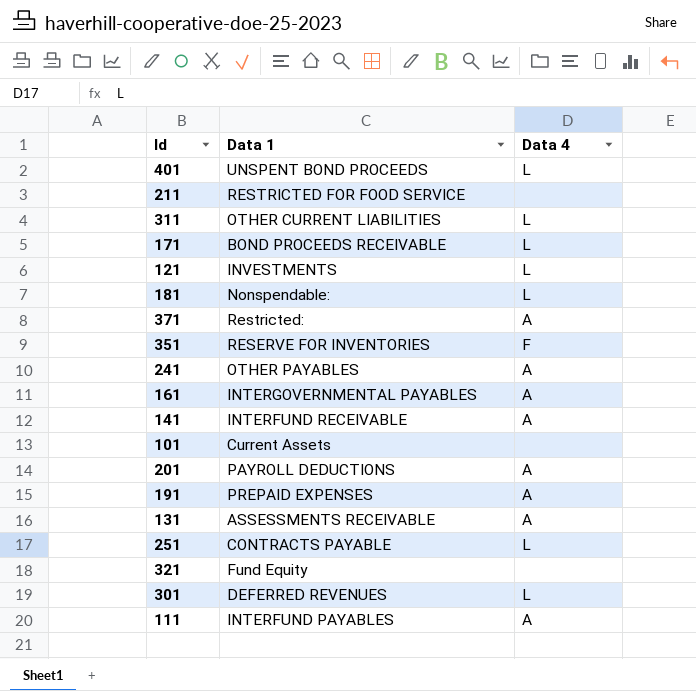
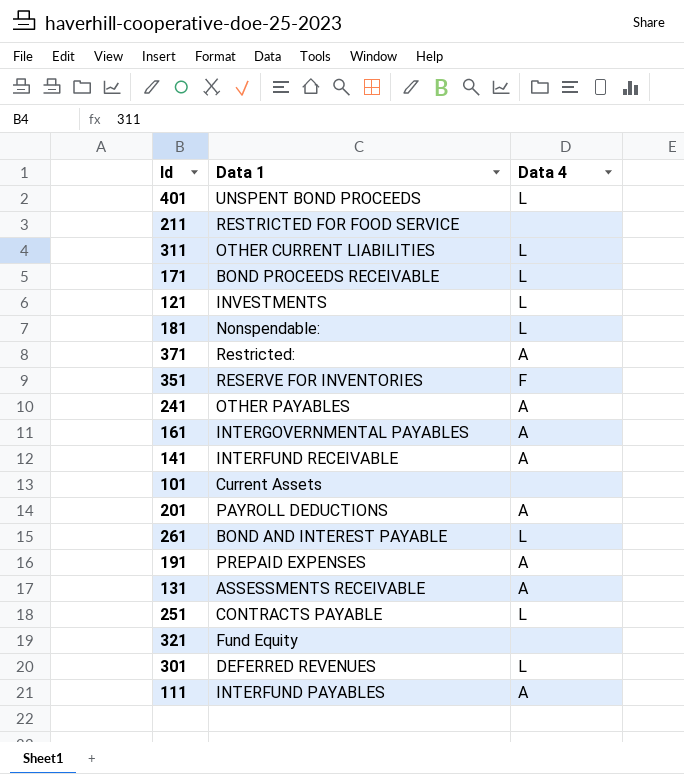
row 261: none -> BOND AND INTEREST PAYABLE | L

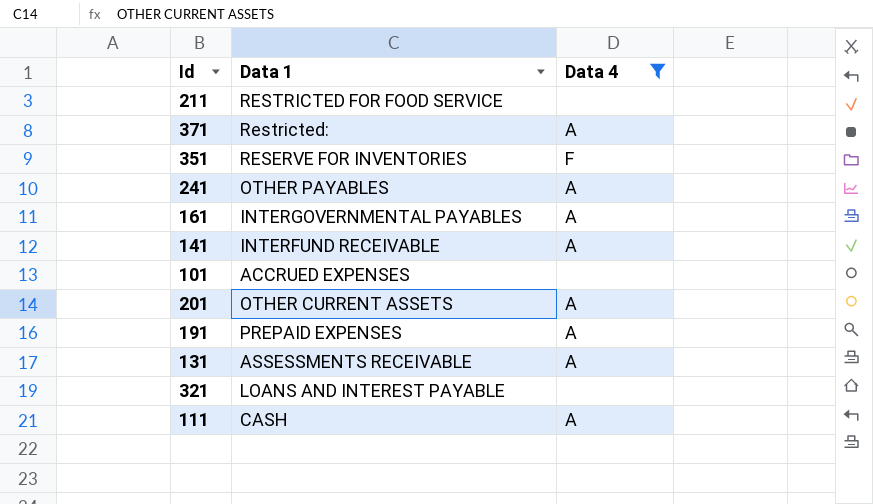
filter: none -> Data 4 != L
101 | Data 1: Current Assets -> ACCRUED EXPENSES
201 | Data 1: PAYROLL DEDUCTIONS -> OTHER CURRENT ASSETS
321 | Data 1: Fund Equity -> LOANS AND INTEREST PAYABLE
111 | Data 1: INTERFUND PAYABLES -> CASH

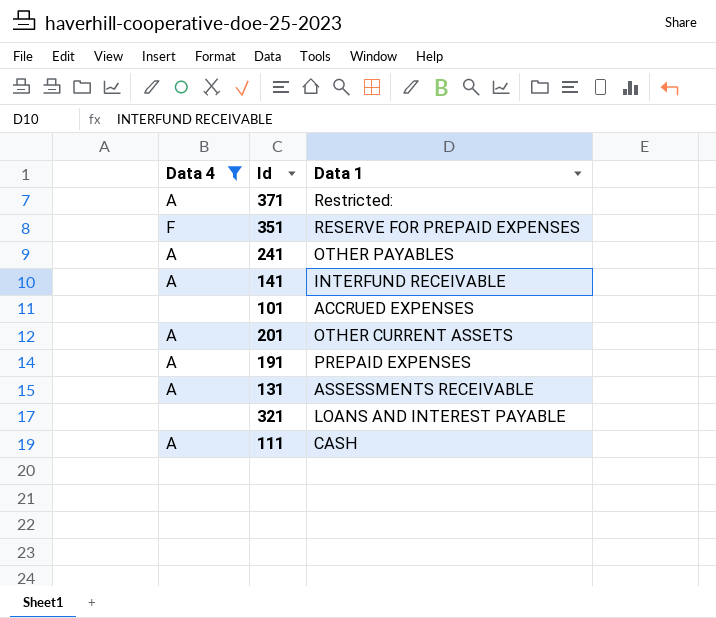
column Data 4 | position: 3 -> 1
row 211: RESTRICTED FOR FOOD SERVICE | none -> none
row 161: INTERGOVERNMENTAL PAYABLES | A -> none
351 | Data 1: RESERVE FOR INVENTORIES -> RESERVE FOR PREPAID EXPENSES

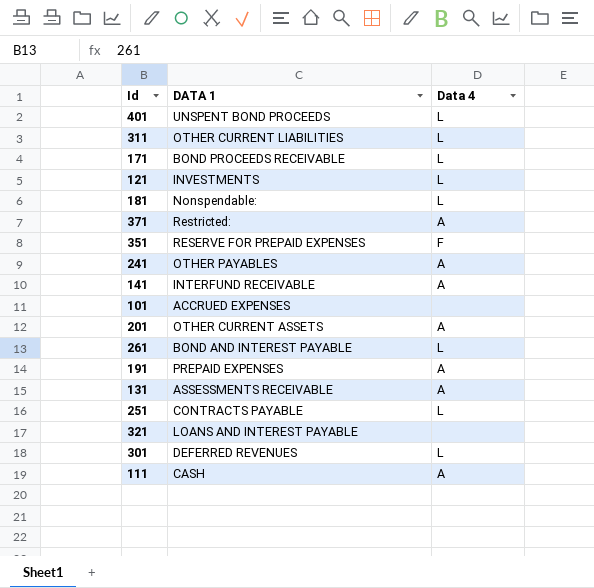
filter: Data 4 != L -> none
column name: Data 1 -> DATA 1
column Data 4 | position: 1 -> 3

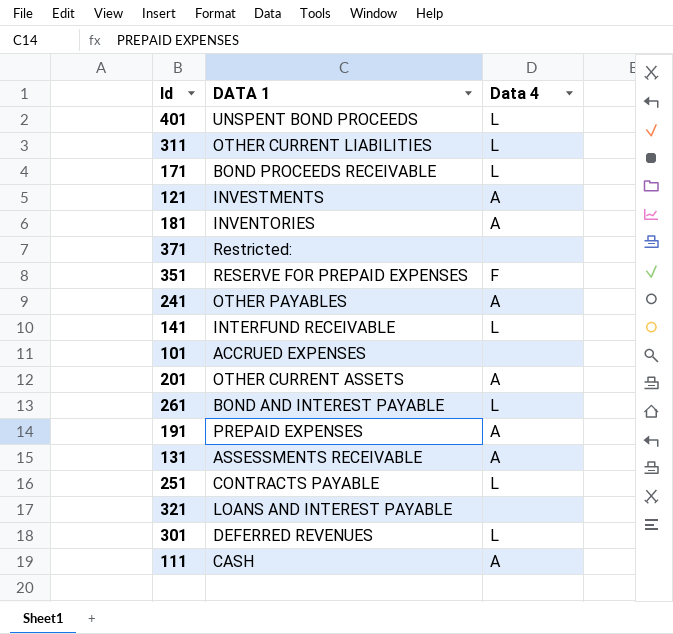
121 | Data 4: L -> A
181 | DATA 1: Nonspendable: -> INVENTORIES
181 | Data 4: L -> A
371 | Data 4: A -> none
141 | Data 4: A -> L

